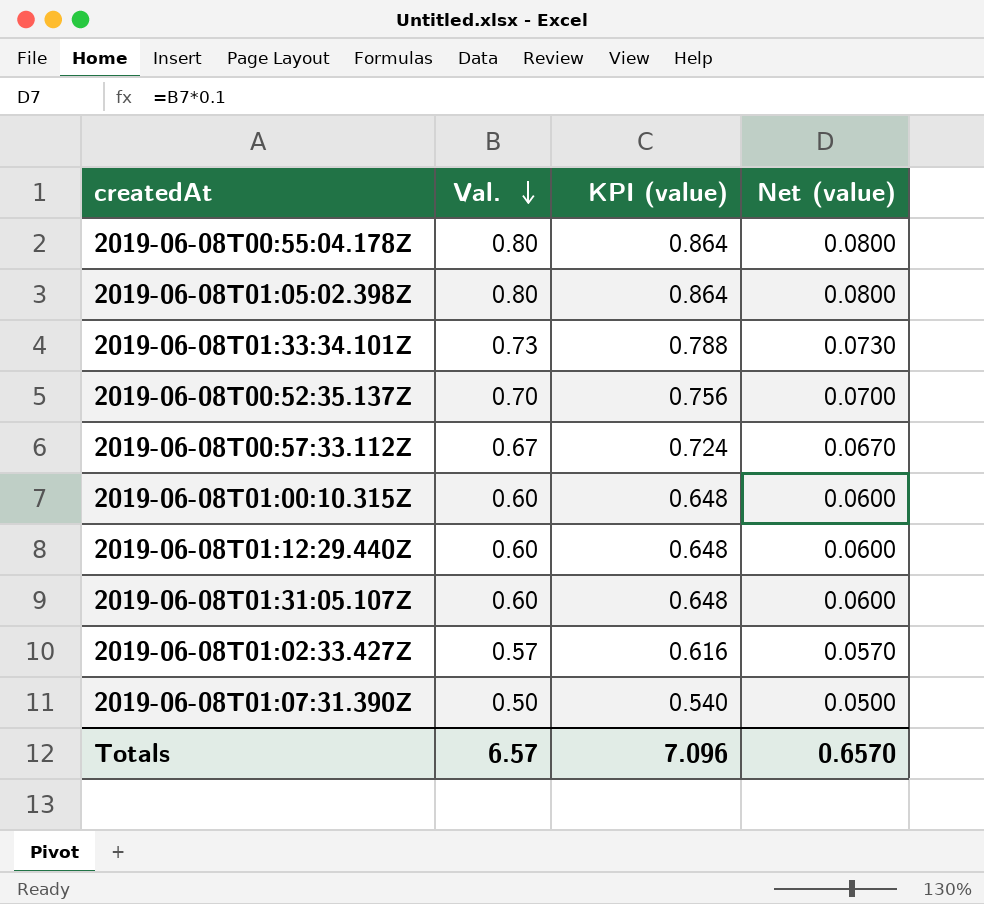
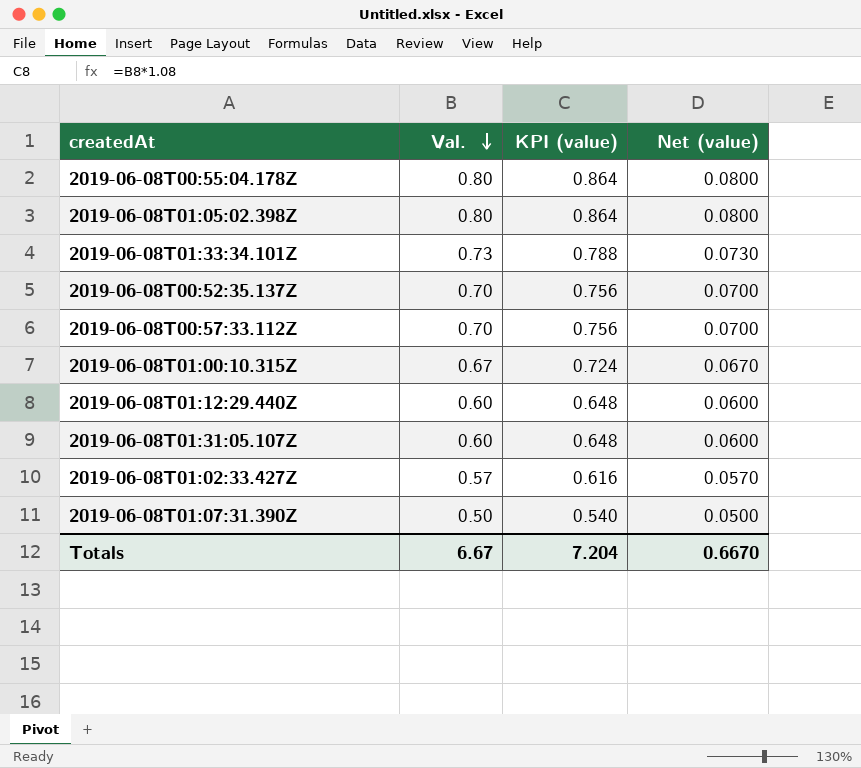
2019-06-08T00:57:33.112Z | Val.: 0.67 -> 0.70
2019-06-08T00:57:33.112Z | KPI (value): 0.724 -> 0.756
2019-06-08T00:57:33.112Z | Net (value): 0.0670 -> 0.0700
2019-06-08T01:00:10.315Z | Val.: 0.60 -> 0.67
2019-06-08T01:00:10.315Z | KPI (value): 0.648 -> 0.724
2019-06-08T01:00:10.315Z | Net (value): 0.0600 -> 0.0670
Totals | Val.: 6.57 -> 6.67
Totals | KPI (value): 7.096 -> 7.204
Totals | Net (value): 0.6570 -> 0.6670

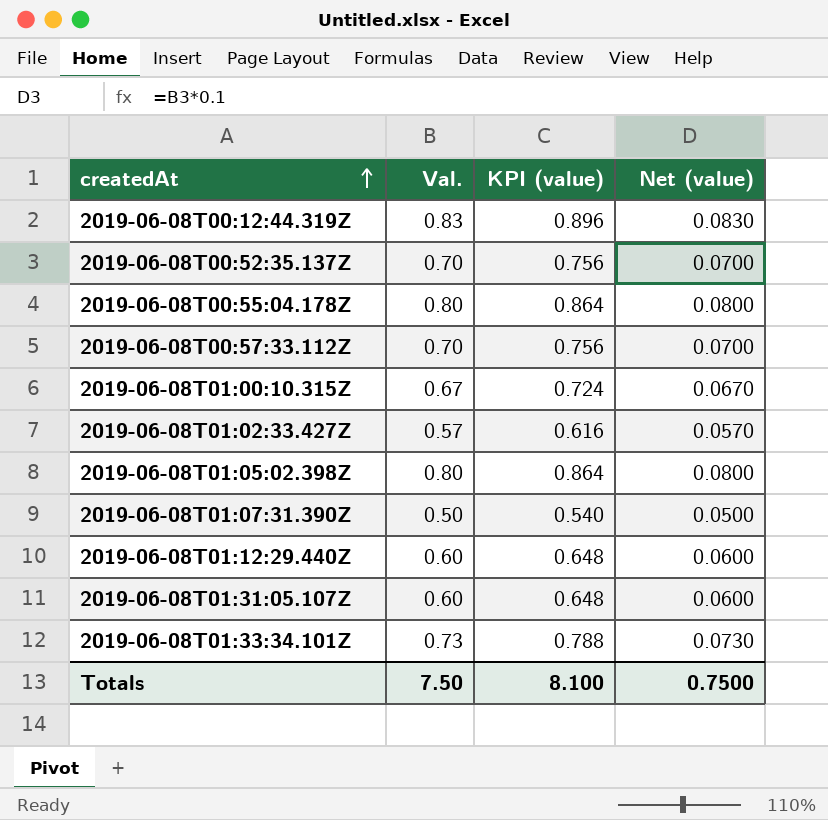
row order: Val. descending -> createdAt ascending
row 2019-06-08T00:12:44.319Z: none -> 0.83 | 0.896 | 0.0830
Totals | Val.: 6.67 -> 7.50
Totals | KPI (value): 7.204 -> 8.100
Totals | Net (value): 0.6670 -> 0.7500

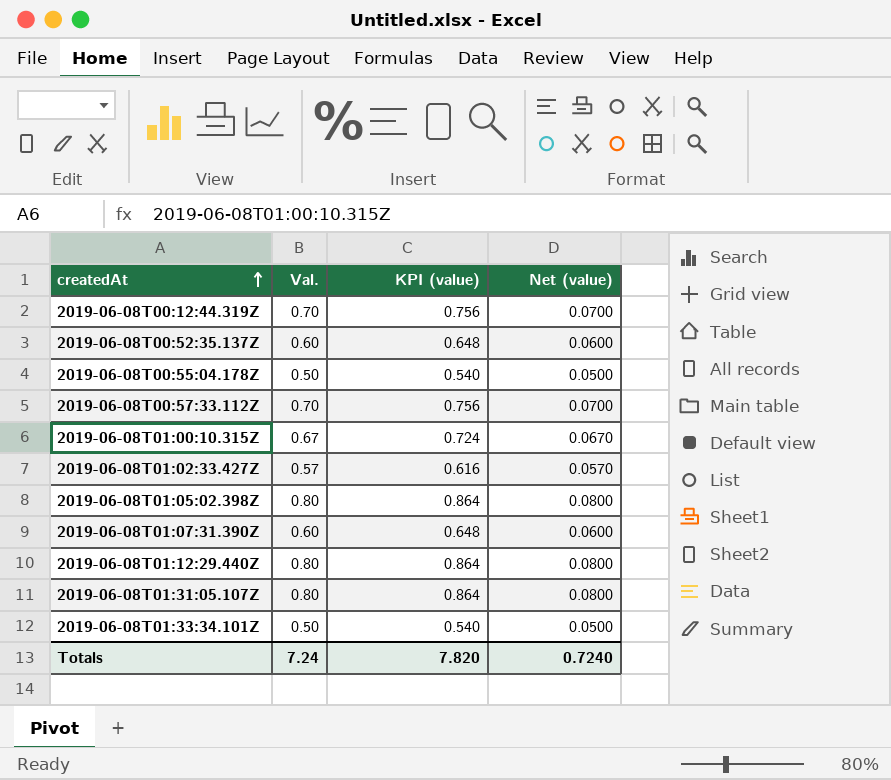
2019-06-08T00:12:44.319Z | Val.: 0.83 -> 0.70
2019-06-08T00:12:44.319Z | KPI (value): 0.896 -> 0.756
2019-06-08T00:12:44.319Z | Net (value): 0.0830 -> 0.0700
2019-06-08T00:52:35.137Z | Val.: 0.70 -> 0.60
2019-06-08T00:52:35.137Z | KPI (value): 0.756 -> 0.648
2019-06-08T00:52:35.137Z | Net (value): 0.0700 -> 0.0600
2019-06-08T00:55:04.178Z | Val.: 0.80 -> 0.50
2019-06-08T00:55:04.178Z | KPI (value): 0.864 -> 0.540
2019-06-08T00:55:04.178Z | Net (value): 0.0800 -> 0.0500
2019-06-08T01:07:31.390Z | Val.: 0.50 -> 0.60
2019-06-08T01:07:31.390Z | KPI (value): 0.540 -> 0.648
2019-06-08T01:07:31.390Z | Net (value): 0.0500 -> 0.0600
2019-06-08T01:12:29.440Z | Val.: 0.60 -> 0.80
2019-06-08T01:12:29.440Z | KPI (value): 0.648 -> 0.864
2019-06-08T01:12:29.440Z | Net (value): 0.0600 -> 0.0800
2019-06-08T01:31:05.107Z | Val.: 0.60 -> 0.80
2019-06-08T01:31:05.107Z | KPI (value): 0.648 -> 0.864
2019-06-08T01:31:05.107Z | Net (value): 0.0600 -> 0.0800
2019-06-08T01:33:34.101Z | Val.: 0.73 -> 0.50
2019-06-08T01:33:34.101Z | KPI (value): 0.788 -> 0.540
2019-06-08T01:33:34.101Z | Net (value): 0.0730 -> 0.0500
Totals | Val.: 7.50 -> 7.24
Totals | KPI (value): 8.100 -> 7.820
Totals | Net (value): 0.7500 -> 0.7240

